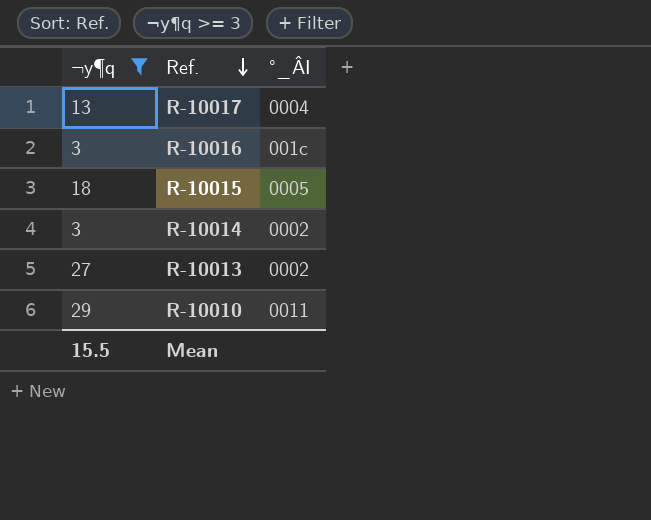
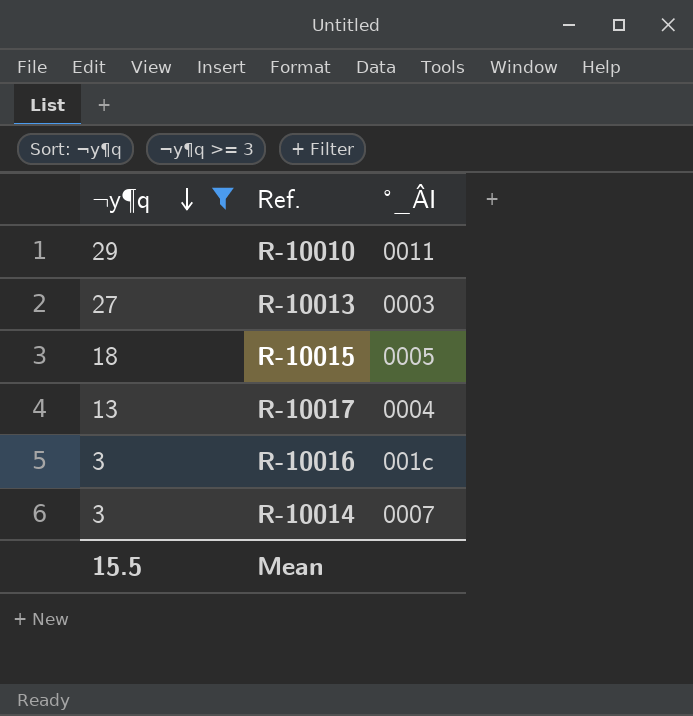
row order: Ref. descending -> ¬y¶q descending
R-10013 | °_ÂI: 0002 -> 0003
R-10014 | °_ÂI: 0002 -> 0007

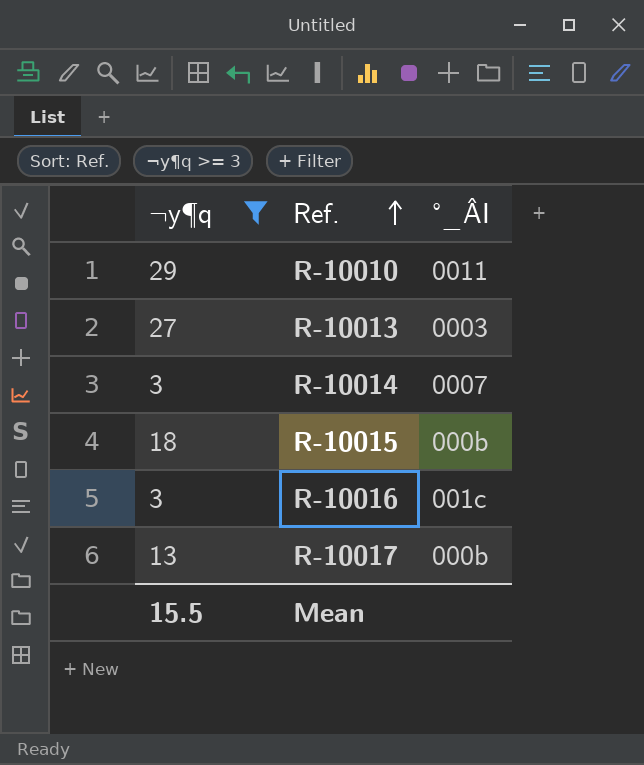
row order: ¬y¶q descending -> Ref. ascending
R-10015 | °_ÂI: 0005 -> 000b
R-10017 | °_ÂI: 0004 -> 000b

